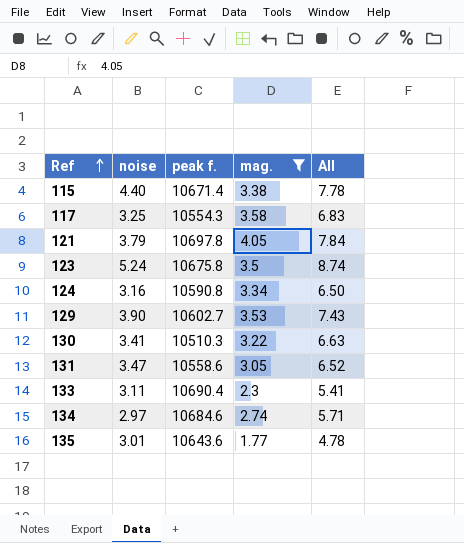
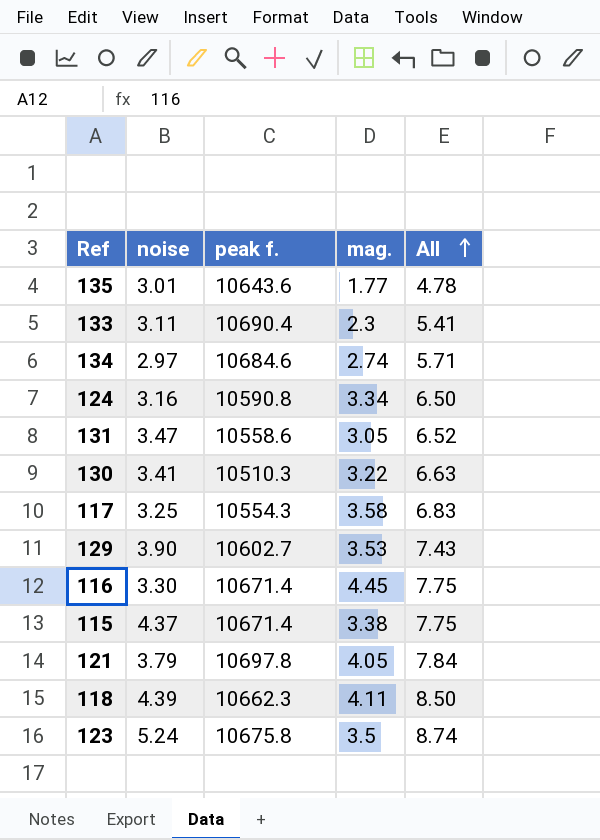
filter: mag. <= 4.05 -> none
row order: Ref ascending -> All ascending
115 | noise: 4.40 -> 4.37
115 | All: 7.78 -> 7.75

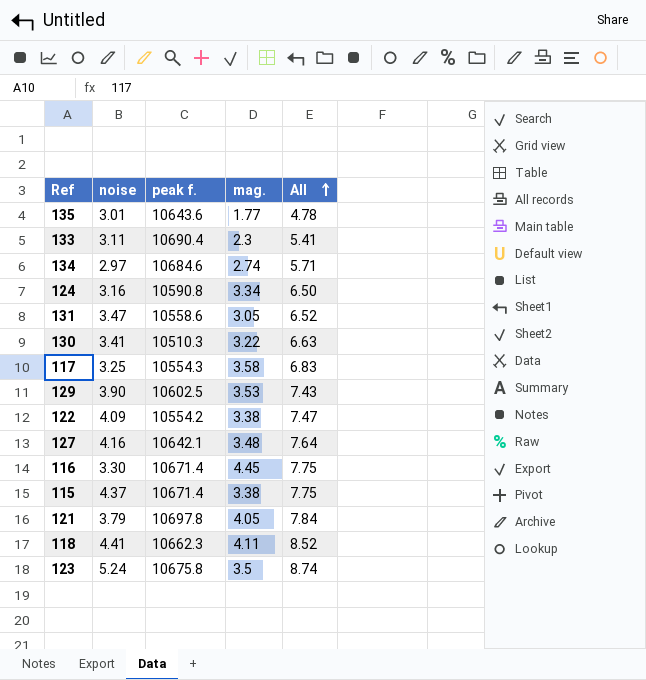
129 | peak f.: 10602.7 -> 10602.5
row 122: none -> 4.09 | 10554.2 | 3.38 | 7.47
row 127: none -> 4.16 | 10642.1 | 3.48 | 7.64
118 | noise: 4.39 -> 4.41
118 | All: 8.50 -> 8.52

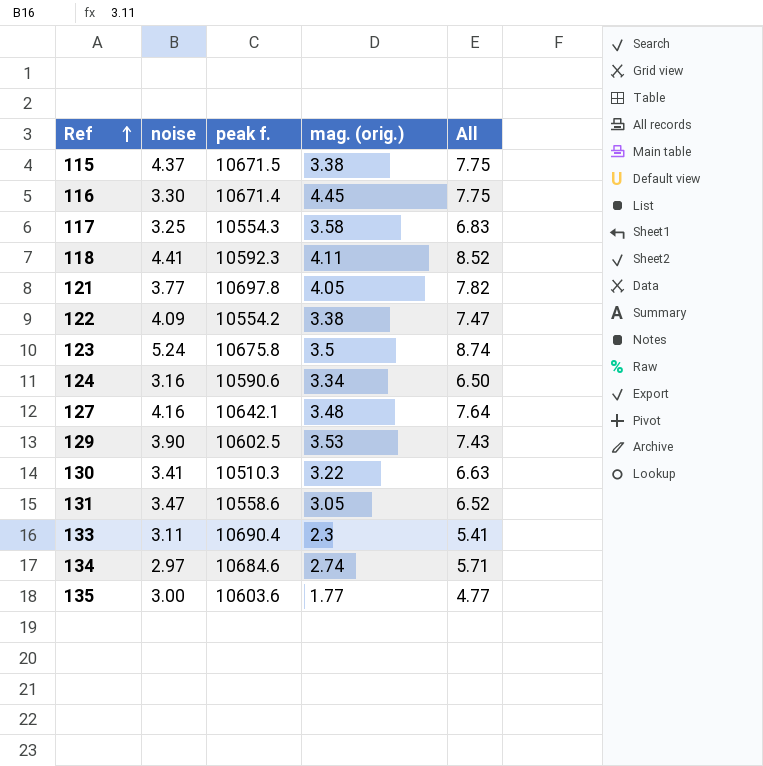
row order: All ascending -> Ref ascending
column name: mag. -> mag. (orig.)
115 | peak f.: 10671.4 -> 10671.5
118 | peak f.: 10662.3 -> 10592.3
121 | noise: 3.79 -> 3.77
121 | All: 7.84 -> 7.82
124 | peak f.: 10590.8 -> 10590.6
135 | noise: 3.01 -> 3.00
135 | peak f.: 10643.6 -> 10603.6
135 | All: 4.78 -> 4.77

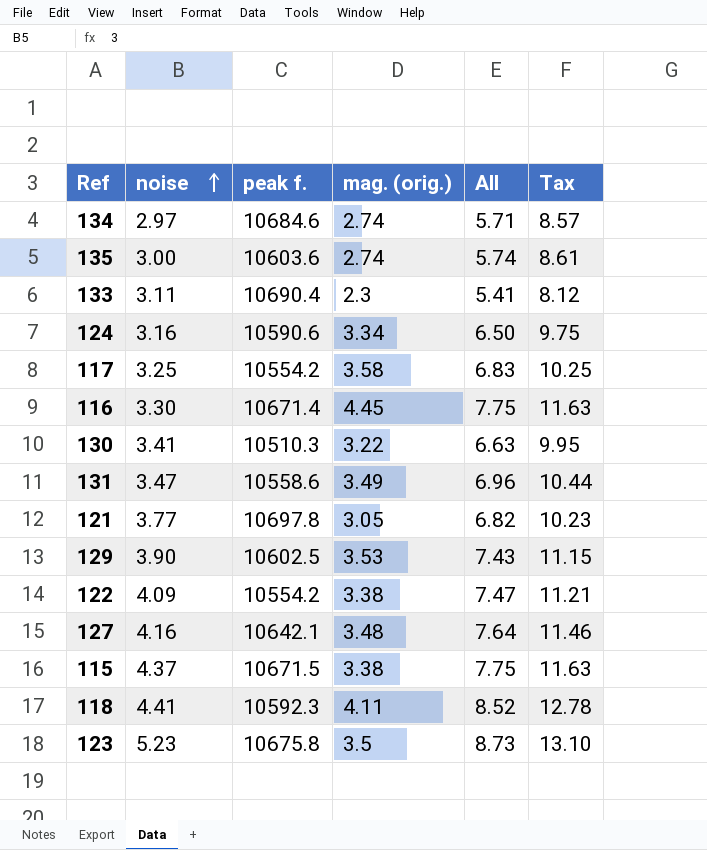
row order: Ref ascending -> noise ascending
column Tax | formula: none -> [All] * 1.5
135 | mag. (orig.): 1.77 -> 2.74
135 | All: 4.77 -> 5.74
117 | peak f.: 10554.3 -> 10554.2
131 | mag. (orig.): 3.05 -> 3.49
131 | All: 6.52 -> 6.96
121 | mag. (orig.): 4.05 -> 3.05
121 | All: 7.82 -> 6.82
123 | noise: 5.24 -> 5.23
123 | All: 8.74 -> 8.73

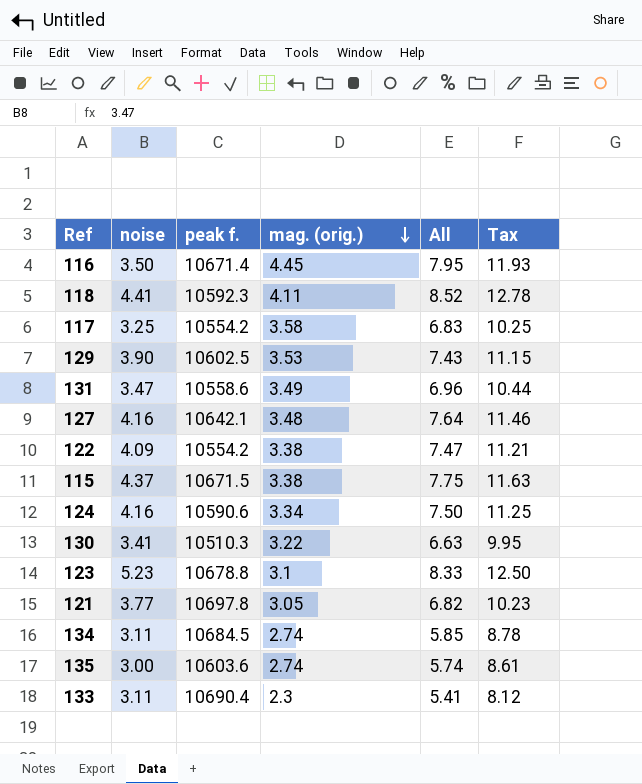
row order: noise ascending -> mag. (orig.) descending
116 | noise: 3.30 -> 3.50
116 | All: 7.75 -> 7.95
116 | Tax: 11.63 -> 11.93
124 | noise: 3.16 -> 4.16
124 | All: 6.50 -> 7.50
124 | Tax: 9.75 -> 11.25
123 | peak f.: 10675.8 -> 10678.8
123 | mag. (orig.): 3.5 -> 3.1
123 | All: 8.73 -> 8.33
123 | Tax: 13.10 -> 12.50
134 | noise: 2.97 -> 3.11
134 | peak f.: 10684.6 -> 10684.5
134 | All: 5.71 -> 5.85
134 | Tax: 8.57 -> 8.78

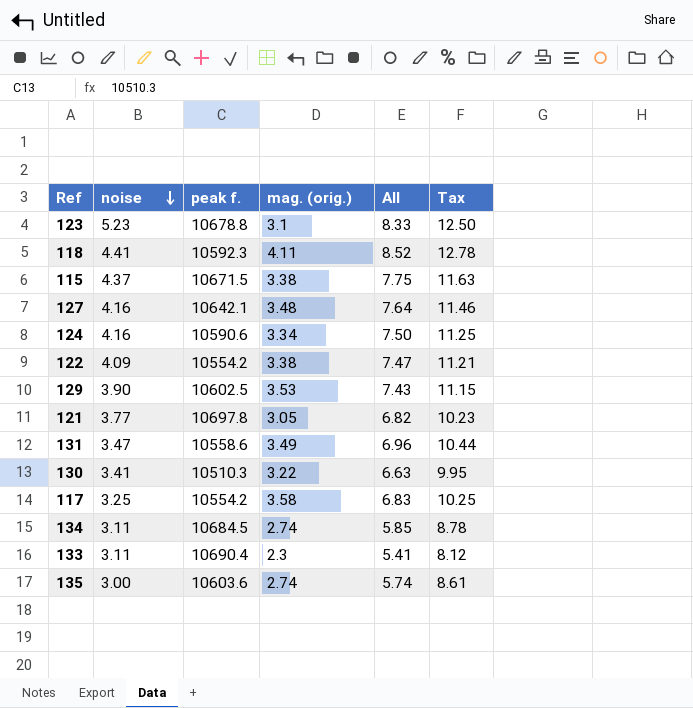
row order: mag. (orig.) descending -> noise descending
row 116: 3.50 | 10671.4 | 4.45 | 7.95 | 11.93 -> none

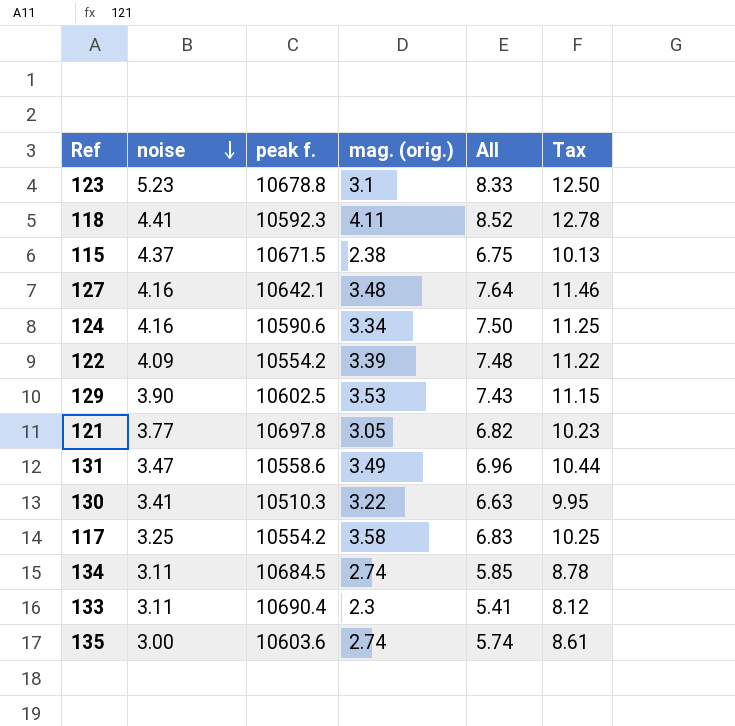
115 | mag. (orig.): 3.38 -> 2.38
115 | All: 7.75 -> 6.75
115 | Tax: 11.63 -> 10.13
122 | mag. (orig.): 3.38 -> 3.39
122 | All: 7.47 -> 7.48
122 | Tax: 11.21 -> 11.22

